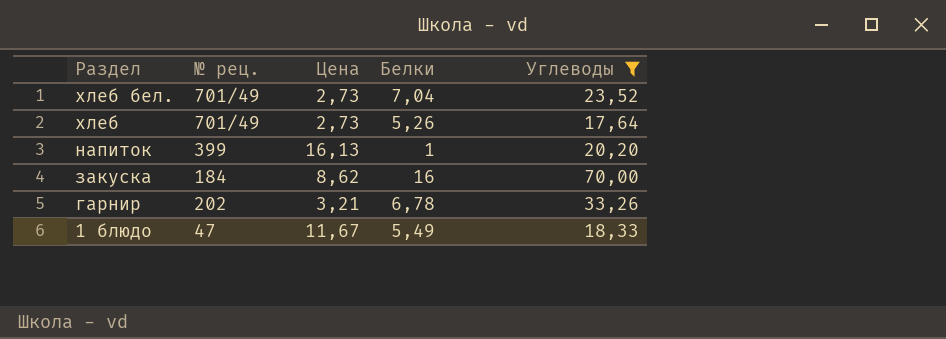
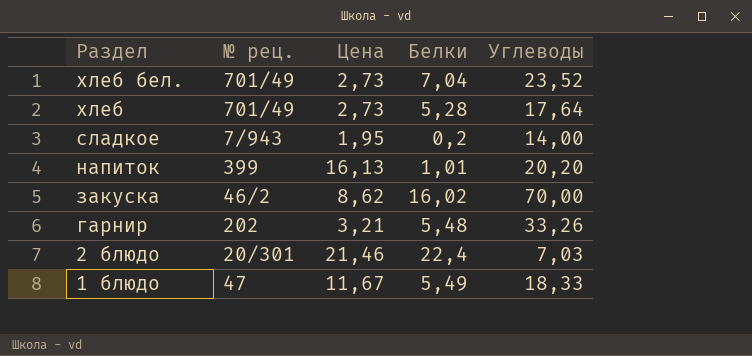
filter: Углеводы >= 17,64 -> none
хлеб | Белки: 5,26 -> 5,28
напиток | Белки: 1 -> 1,01
закуска | № рец.: 184 -> 46/2
закуска | Белки: 16 -> 16,02
гарнир | Белки: 6,78 -> 5,48

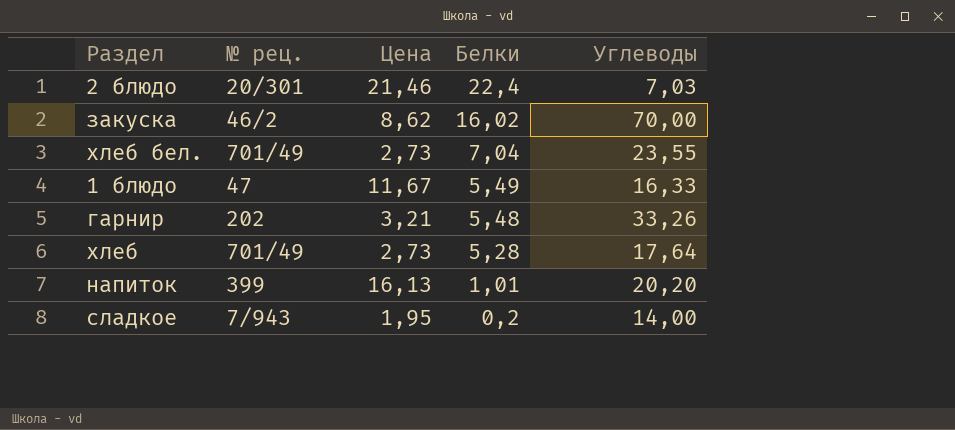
row order: Раздел descending -> Белки descending
хлеб бел. | Углеводы: 23,52 -> 23,55
1 блюдо | Углеводы: 18,33 -> 16,33

